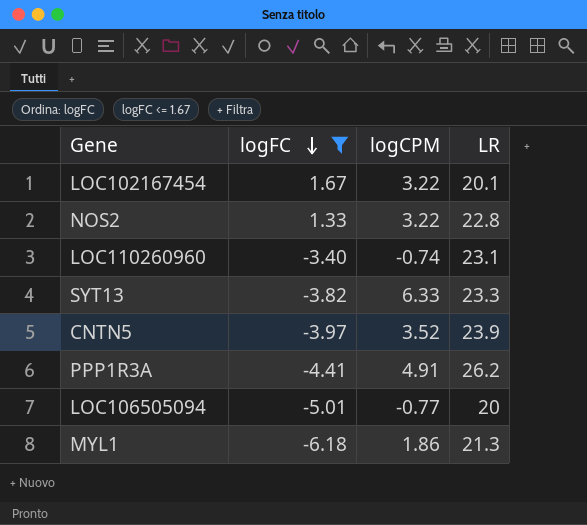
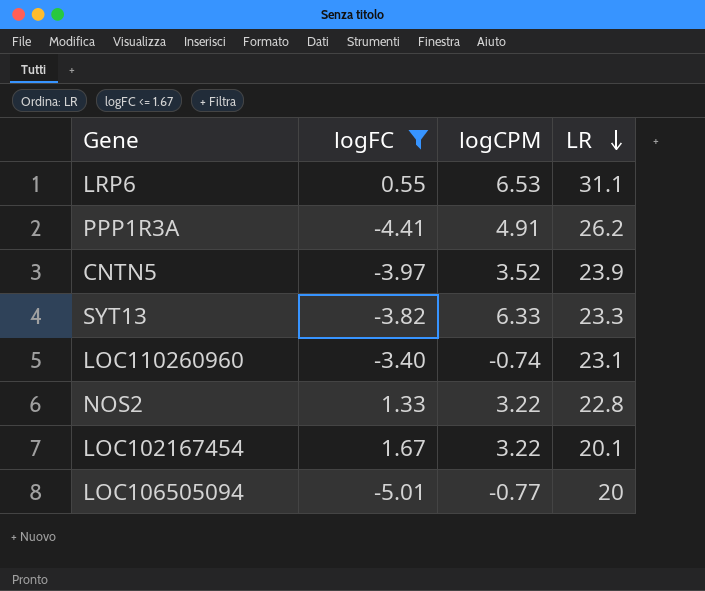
row order: logFC descending -> LR descending
row MYL1: -6.18 | 1.86 | 21.3 -> none
row LRP6: none -> 0.55 | 6.53 | 31.1

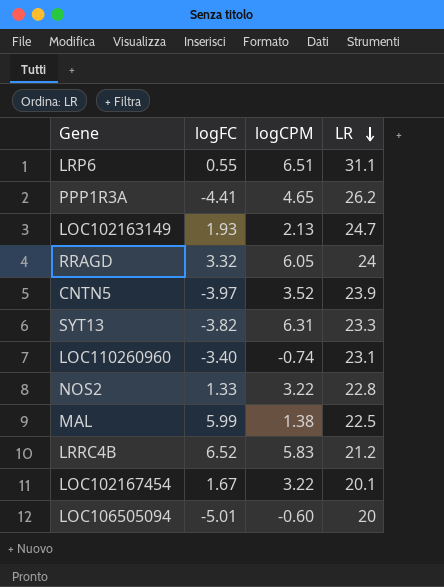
filter: logFC <= 1.67 -> none
LRP6 | logCPM: 6.53 -> 6.51
PPP1R3A | logCPM: 4.91 -> 4.65
SYT13 | logCPM: 6.33 -> 6.31
LOC106505094 | logCPM: -0.77 -> -0.60

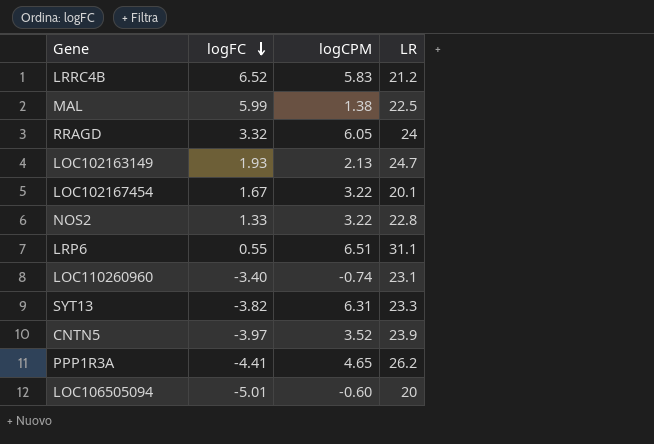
row order: LR descending -> logFC descending

